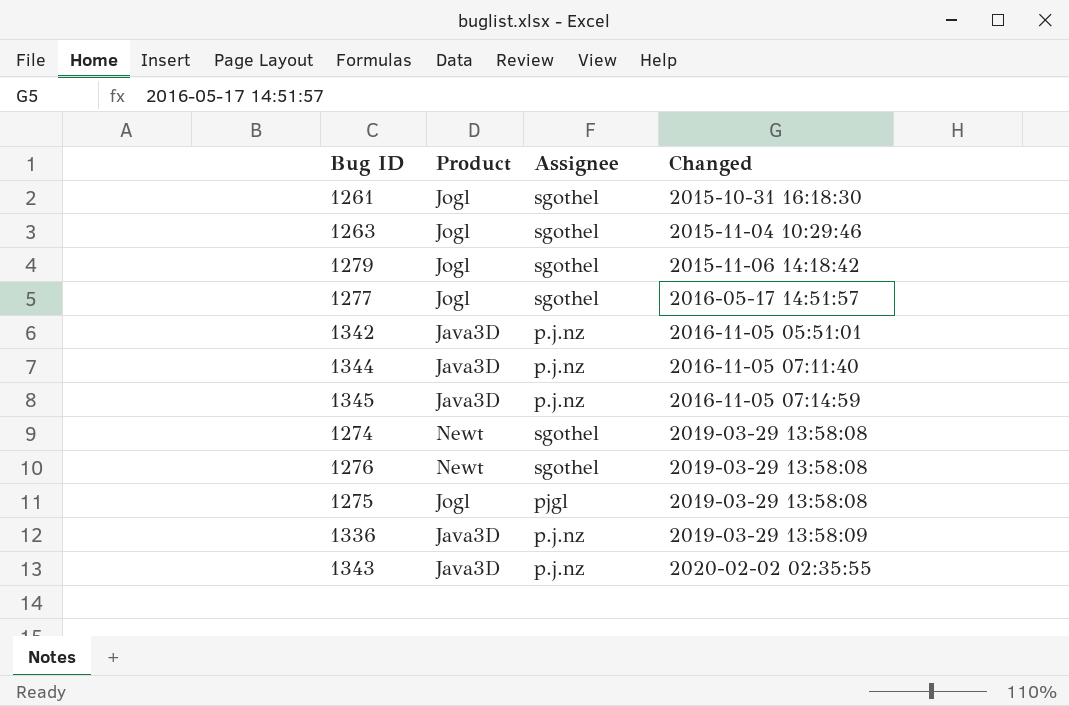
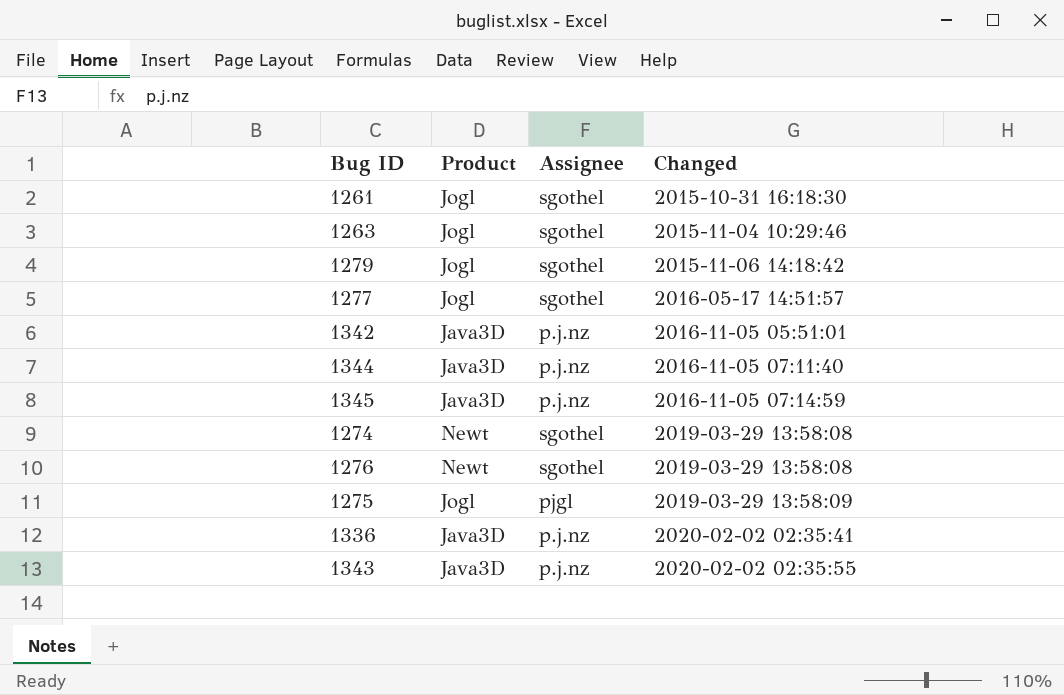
1275 | Changed: 2019-03-29 13:58:08 -> 2019-03-29 13:58:09
1336 | Changed: 2019-03-29 13:58:09 -> 2020-02-02 02:35:41

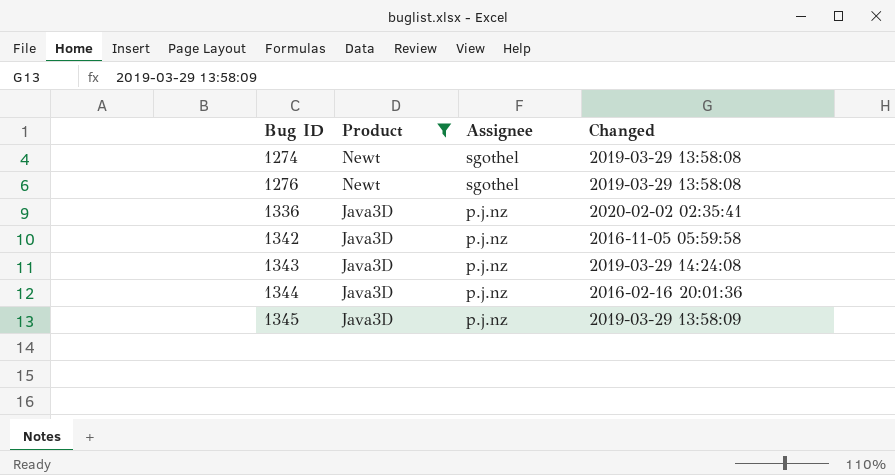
filter: none -> Product != Jogl
row order: Changed ascending -> Bug ID ascending
1342 | Changed: 2016-11-05 05:51:01 -> 2016-11-05 05:59:58
1343 | Changed: 2020-02-02 02:35:55 -> 2019-03-29 14:24:08
1344 | Changed: 2016-11-05 07:11:40 -> 2016-02-16 20:01:36
1345 | Changed: 2016-11-05 07:14:59 -> 2019-03-29 13:58:09

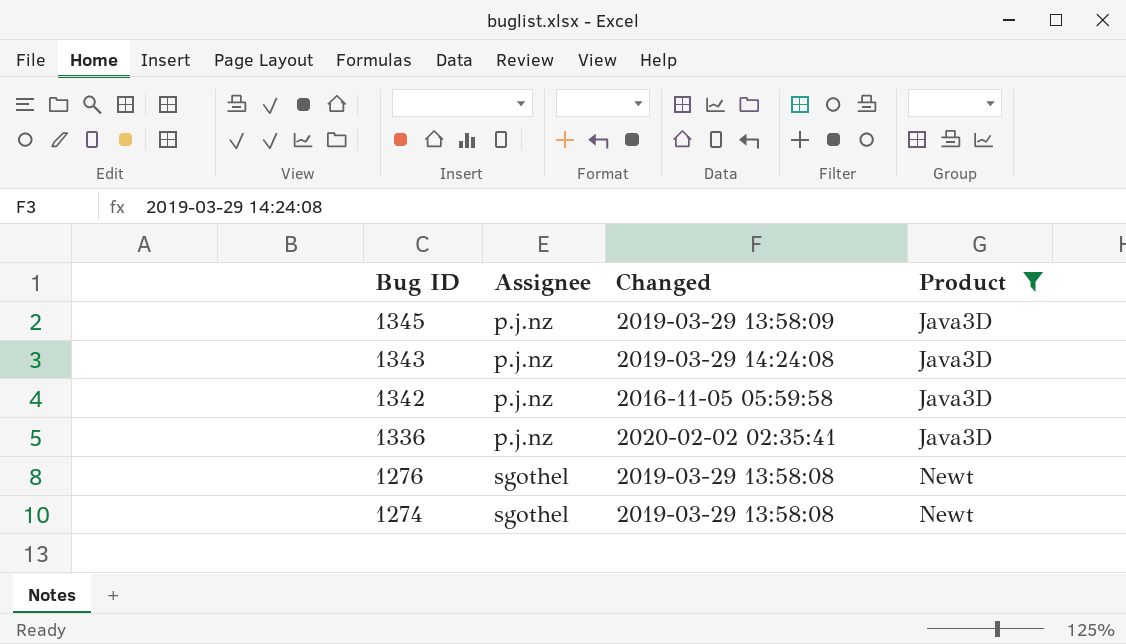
row order: Bug ID ascending -> Bug ID descending
column Product | position: 2 -> 4
row 1344: Java3D | p.j.nz | 2016-02-16 20:01:36 -> none

